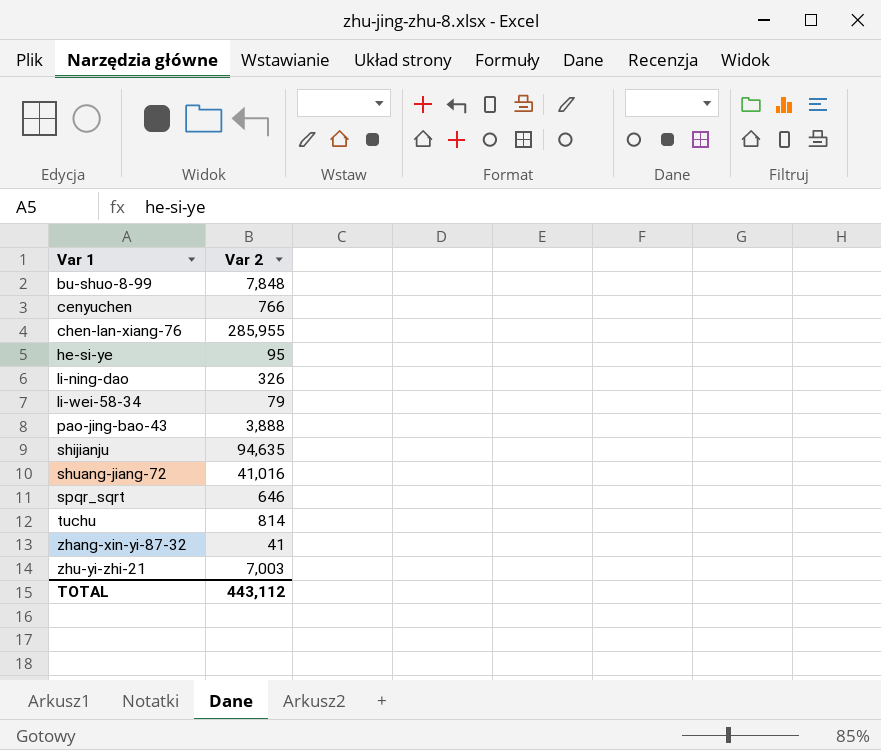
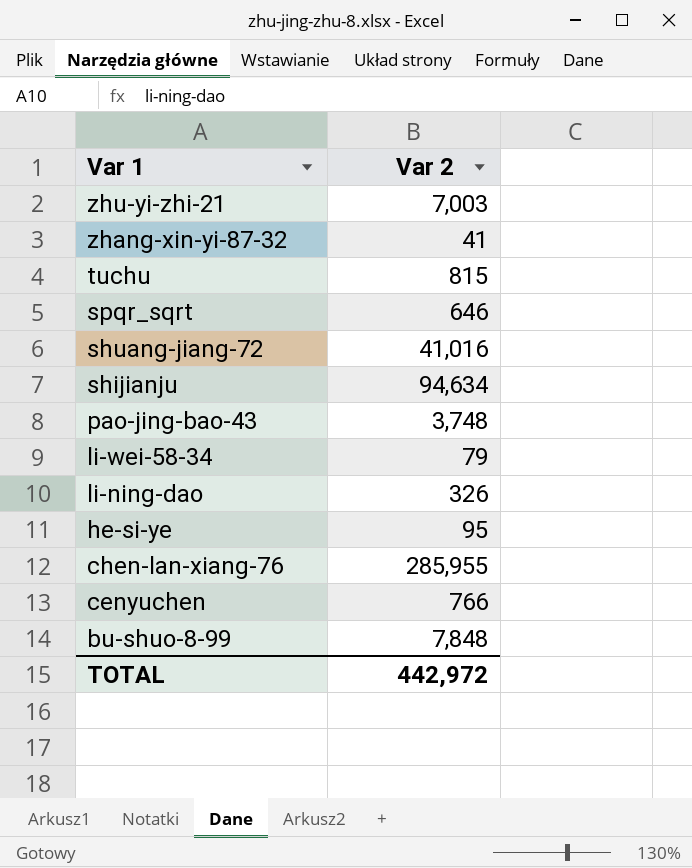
row order: Var 1 ascending -> Var 1 descending
tuchu | Var 2: 814 -> 815
shijianju | Var 2: 94,635 -> 94,634
pao-jing-bao-43 | Var 2: 3,888 -> 3,748
TOTAL | Var 2: 443,112 -> 442,972

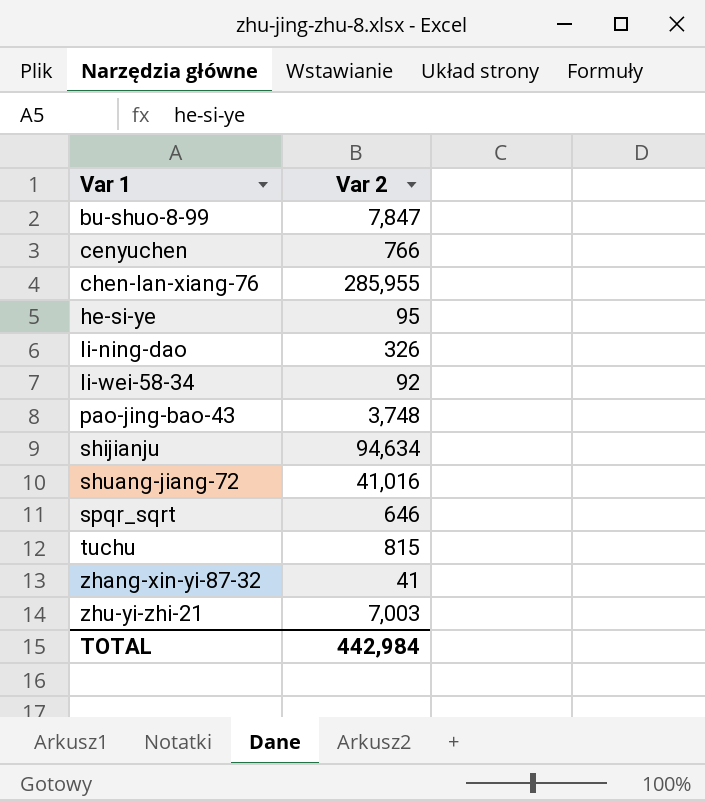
row order: Var 1 descending -> Var 1 ascending
bu-shuo-8-99 | Var 2: 7,848 -> 7,847
li-wei-58-34 | Var 2: 79 -> 92
TOTAL | Var 2: 442,972 -> 442,984

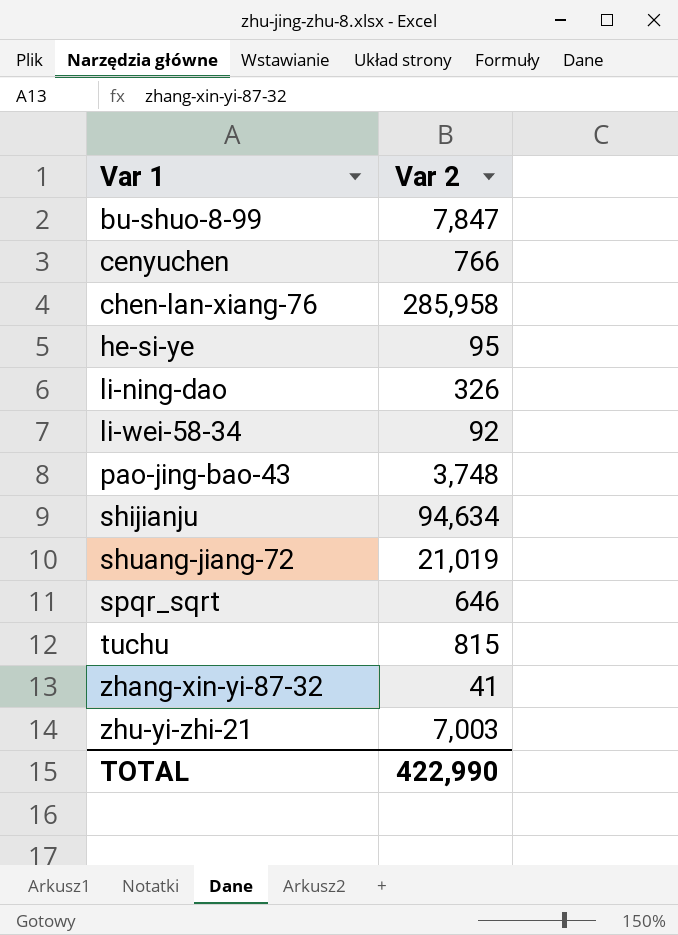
chen-lan-xiang-76 | Var 2: 285,955 -> 285,958
shuang-jiang-72 | Var 2: 41,016 -> 21,019
TOTAL | Var 2: 442,984 -> 422,990

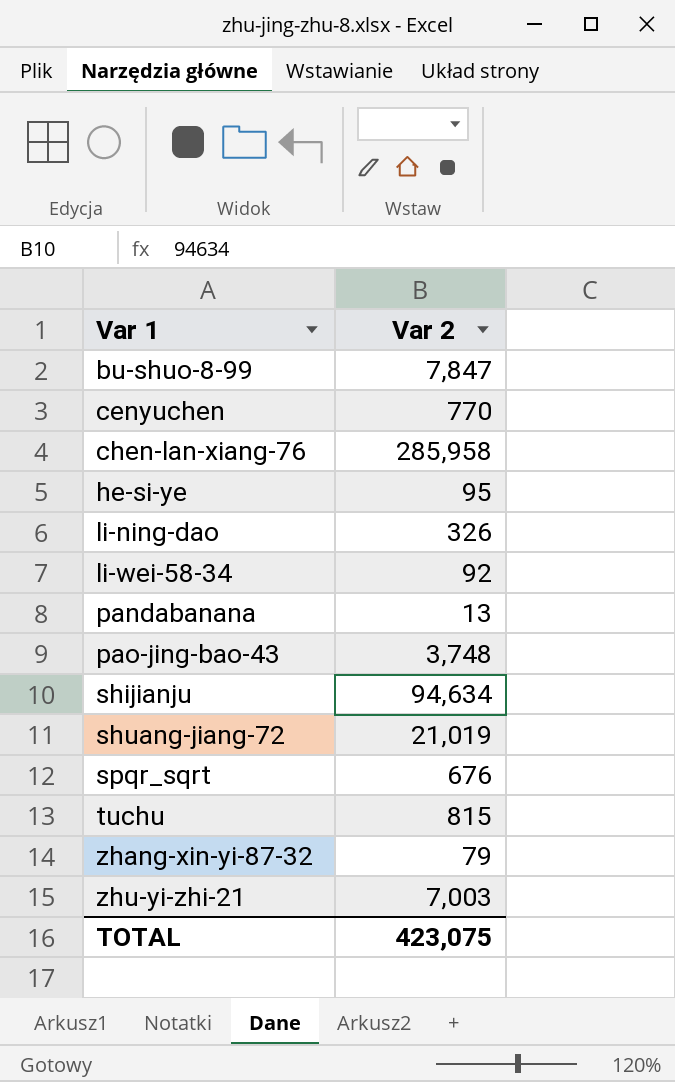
cenyuchen | Var 2: 766 -> 770
row pandabanana: none -> 13
spqr_sqrt | Var 2: 646 -> 676
zhang-xin-yi-87-32 | Var 2: 41 -> 79
TOTAL | Var 2: 422,990 -> 423,075

